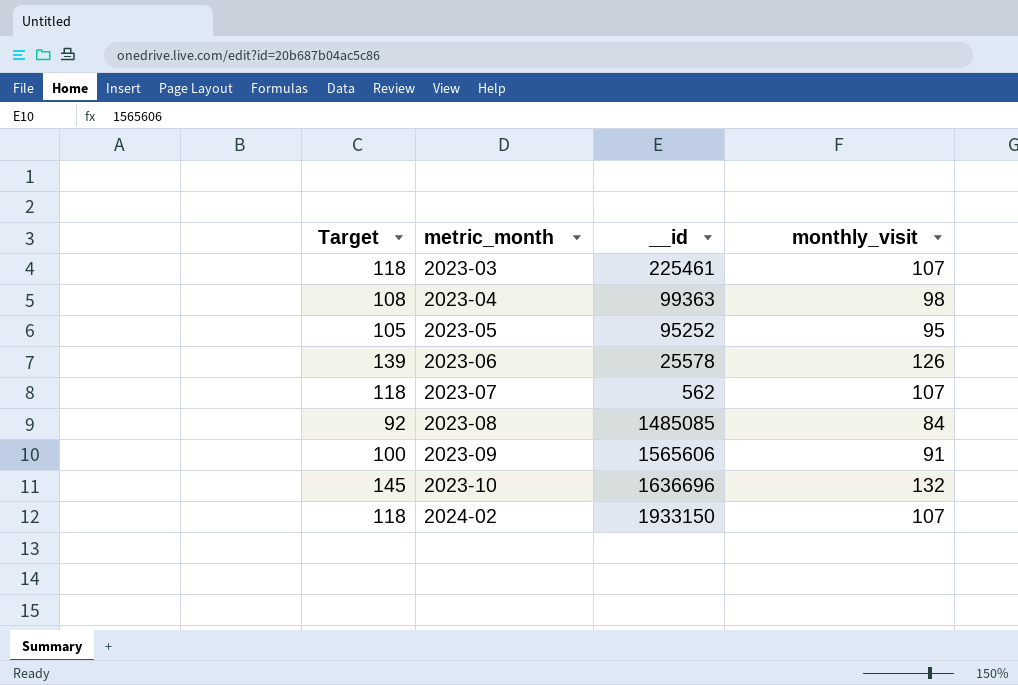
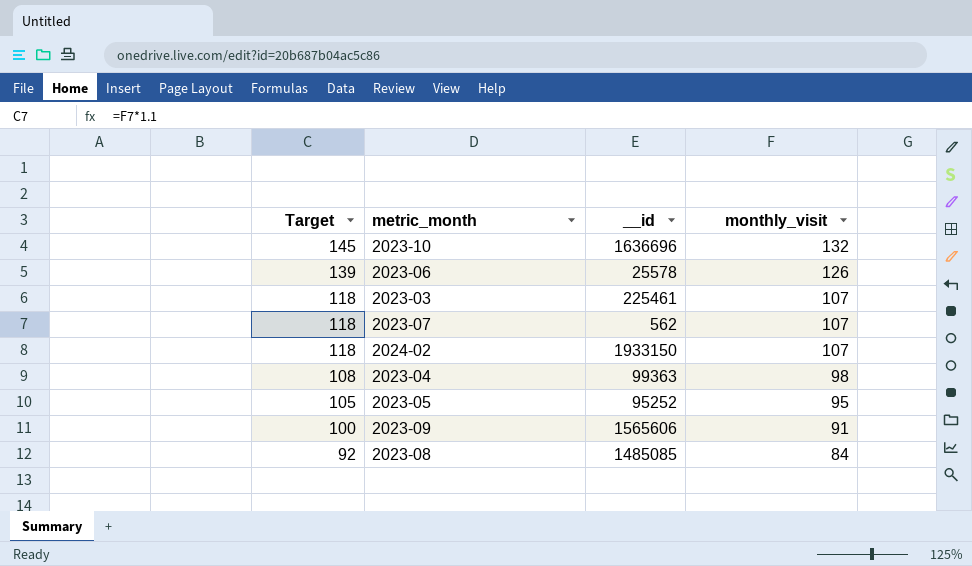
row order: metric_month ascending -> Target descending

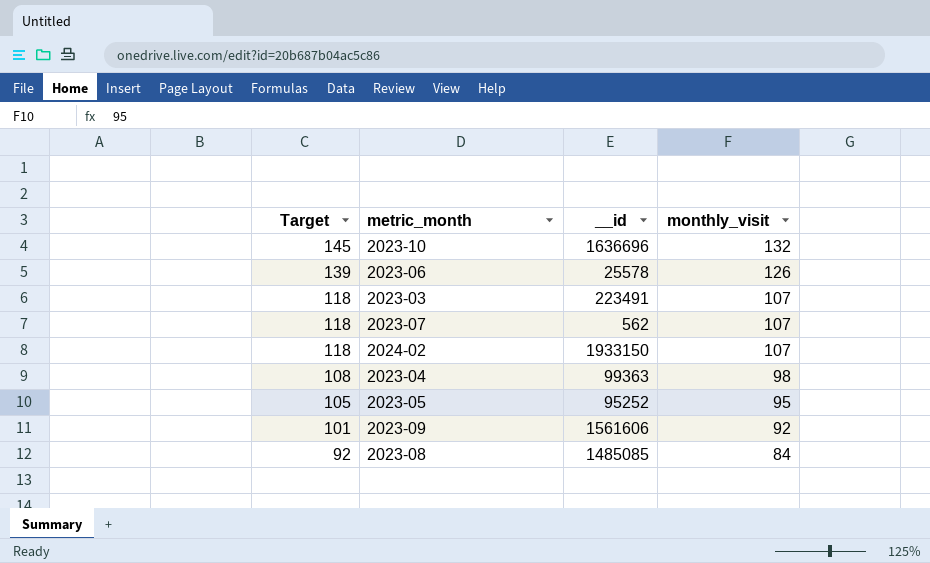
2023-03 | __id: 225461 -> 223491
2023-09 | Target: 100 -> 101
2023-09 | __id: 1565606 -> 1561606
2023-09 | monthly_visit: 91 -> 92

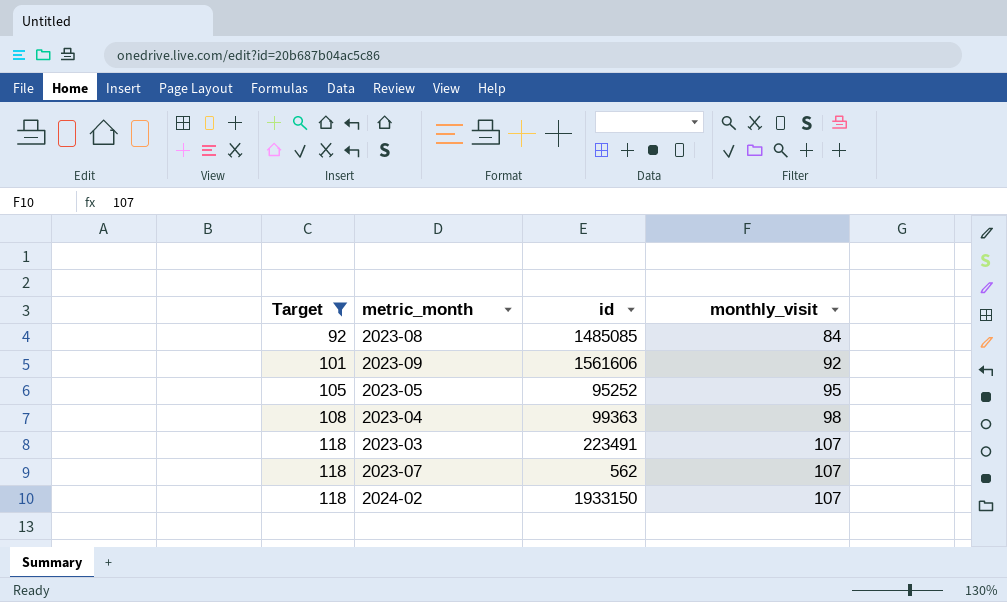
filter: none -> Target <= 118
row order: Target descending -> Target ascending
column name: __id -> id

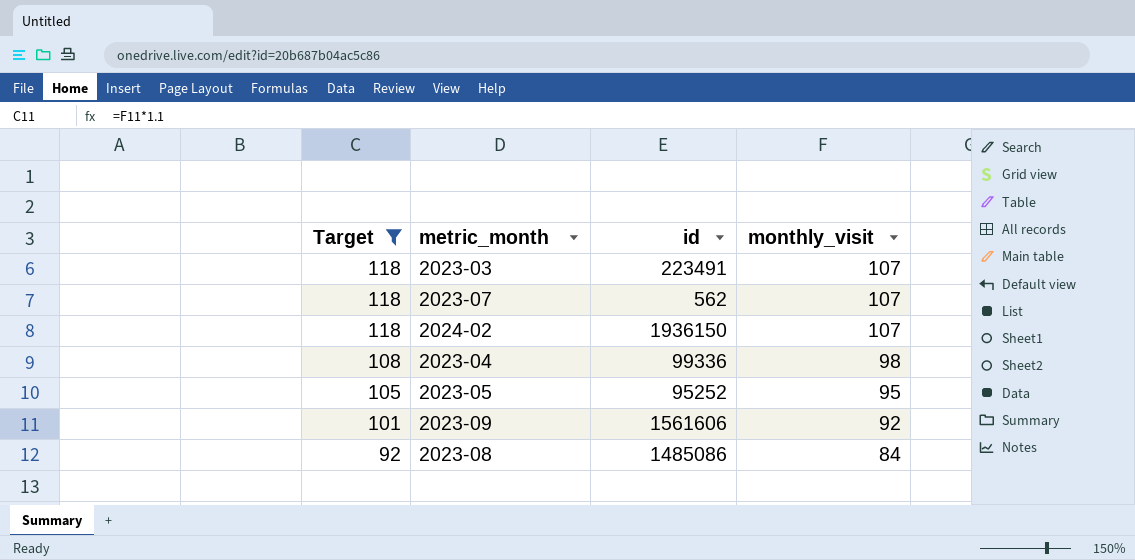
row order: Target ascending -> Target descending
2024-02 | id: 1933150 -> 1936150
2023-04 | id: 99363 -> 99336
2023-08 | id: 1485085 -> 1485086

